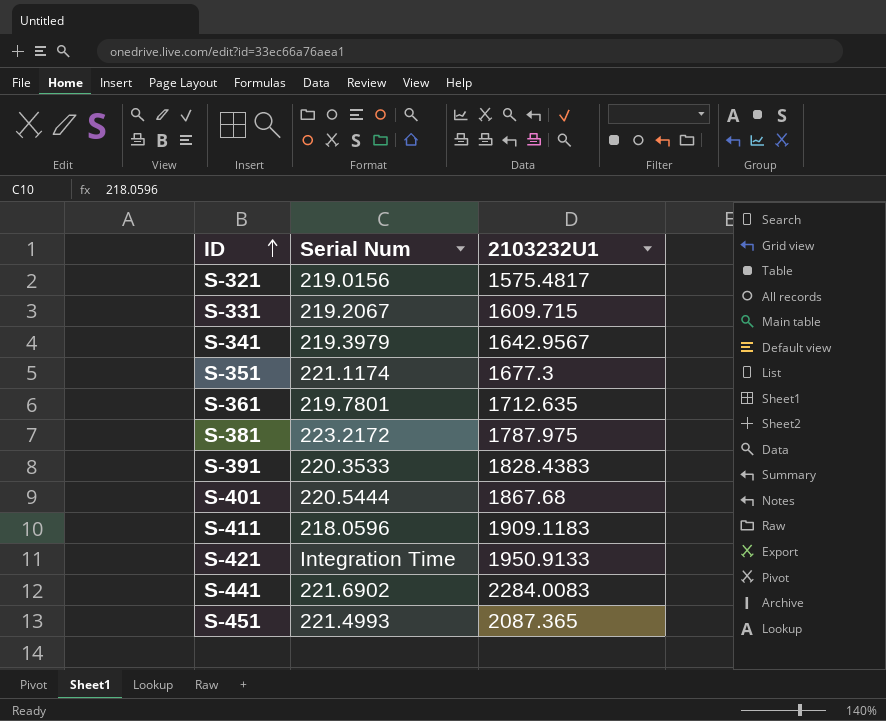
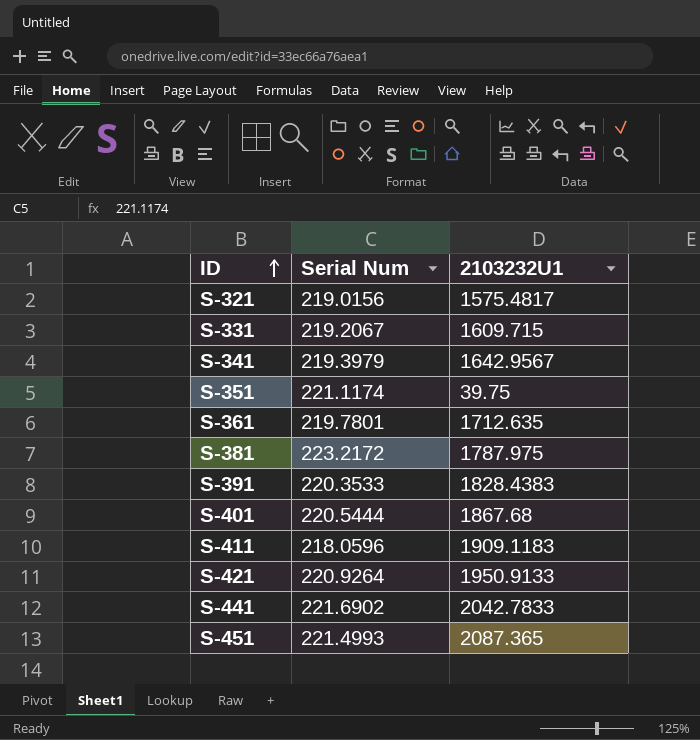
S-351 | 2103232U1: 1677.3 -> 39.75
S-421 | Serial Num: Integration Time -> 220.9264
S-441 | 2103232U1: 2284.0083 -> 2042.7833

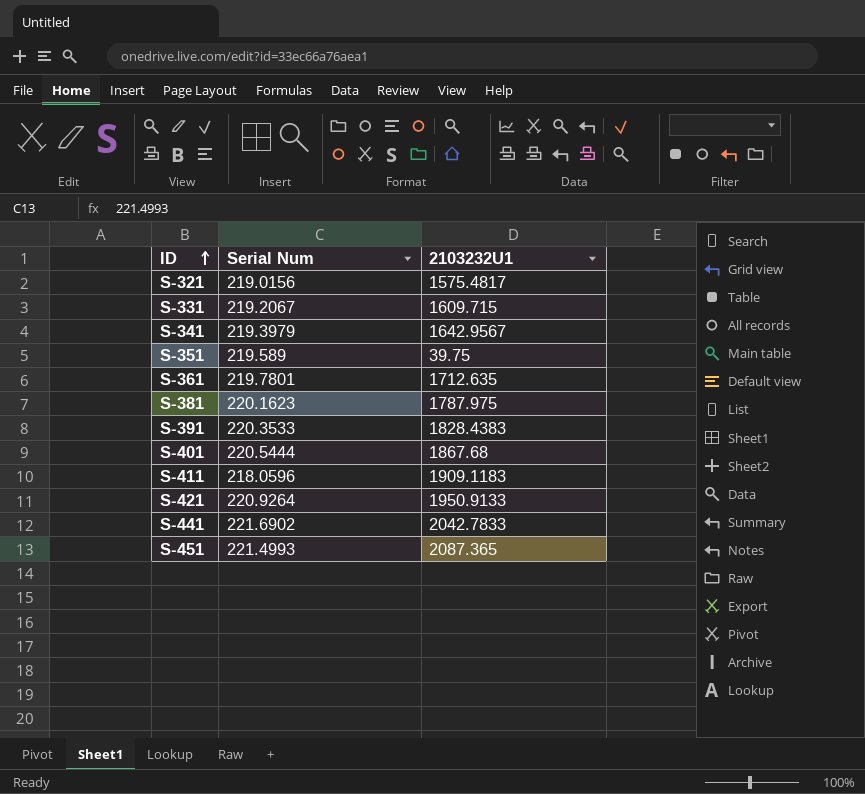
S-351 | Serial Num: 221.1174 -> 219.589
S-381 | Serial Num: 223.2172 -> 220.1623

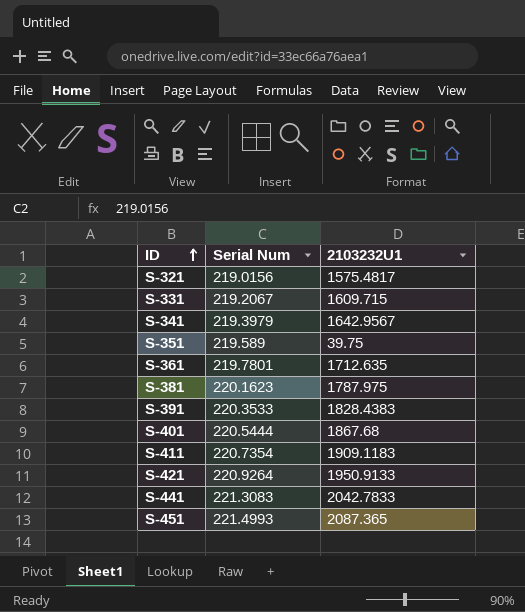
S-411 | Serial Num: 218.0596 -> 220.7354
S-441 | Serial Num: 221.6902 -> 221.3083

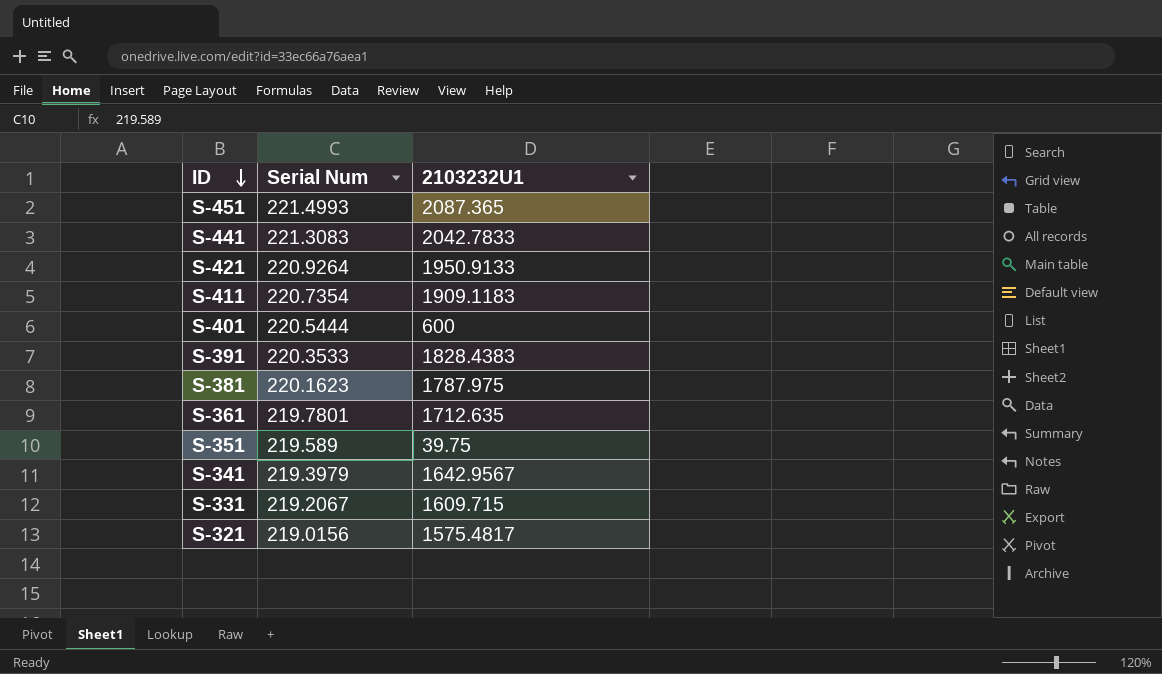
row order: ID ascending -> ID descending
S-401 | 2103232U1: 1867.68 -> 600

